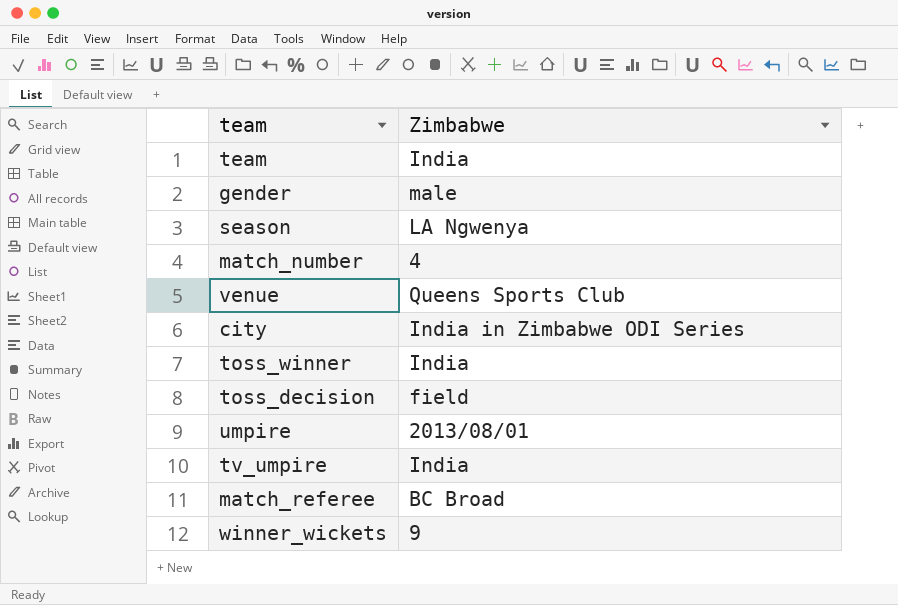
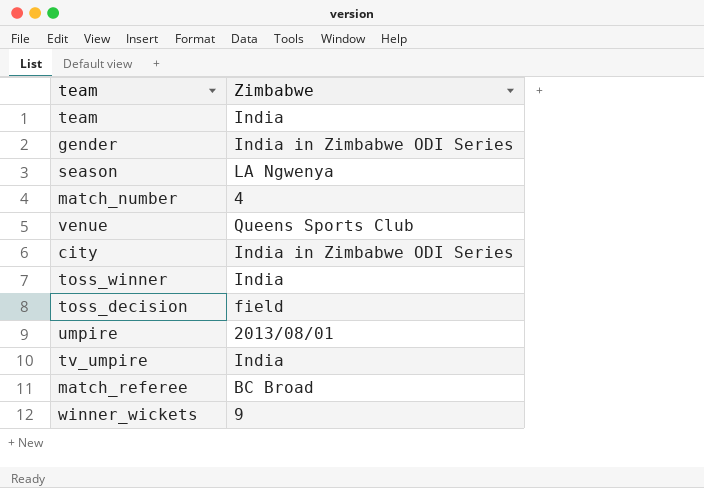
gender | Zimbabwe: male -> India in Zimbabwe ODI Series

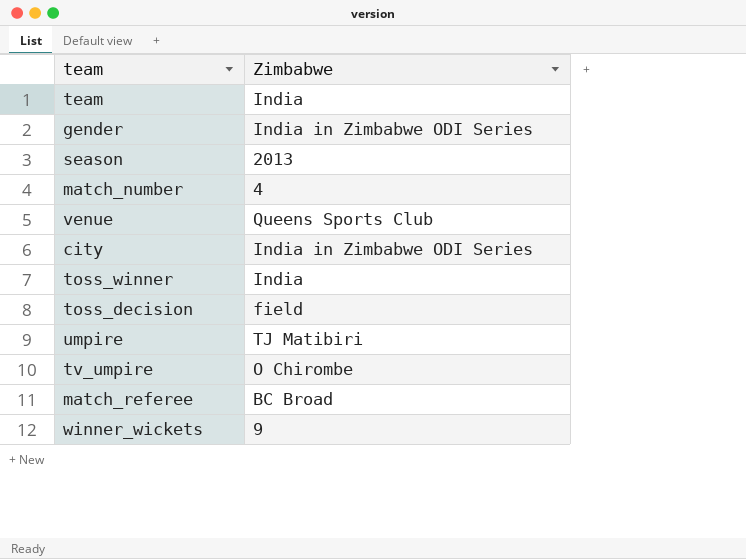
season | Zimbabwe: LA Ngwenya -> 2013
umpire | Zimbabwe: 2013/08/01 -> TJ Matibiri
tv_umpire | Zimbabwe: India -> O Chirombe

